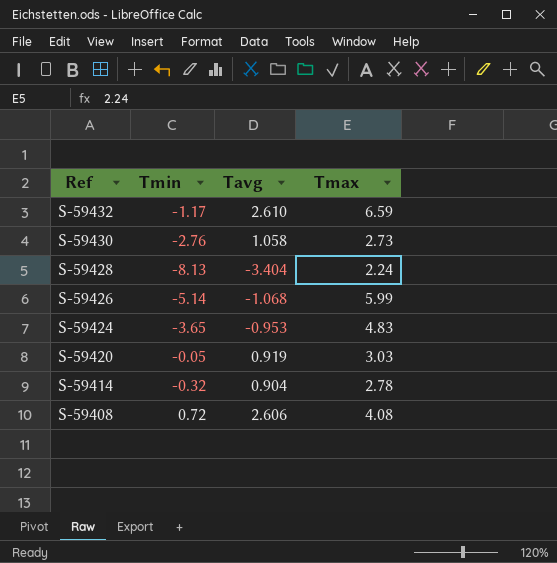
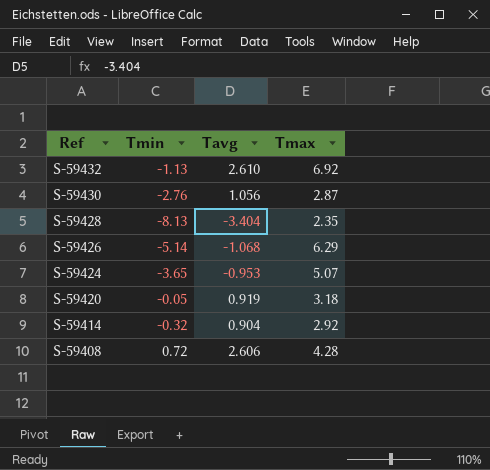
S-59432 | Tmin: -1.17 -> -1.13
S-59432 | Tmax: 6.59 -> 6.92
S-59430 | Tavg: 1.058 -> 1.056
S-59430 | Tmax: 2.73 -> 2.87
S-59428 | Tmax: 2.24 -> 2.35
S-59426 | Tmax: 5.99 -> 6.29
S-59424 | Tmax: 4.83 -> 5.07
S-59420 | Tmax: 3.03 -> 3.18
S-59414 | Tmax: 2.78 -> 2.92
S-59408 | Tmax: 4.08 -> 4.28

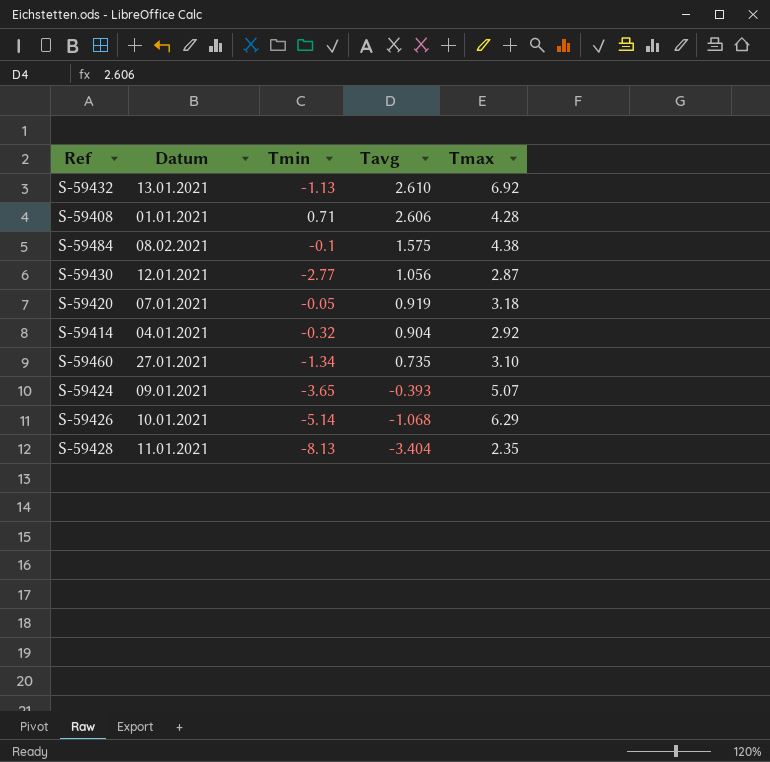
row order: Ref descending -> Tavg descending
column Datum | position: none -> 2
S-59408 | Tmin: 0.72 -> 0.71
row S-59484: none -> 08.02.2021 | -0.1 | 1.575 | 4.38
S-59430 | Tmin: -2.76 -> -2.77
row S-59460: none -> 27.01.2021 | -1.34 | 0.735 | 3.10
S-59424 | Tavg: -0.953 -> -0.393

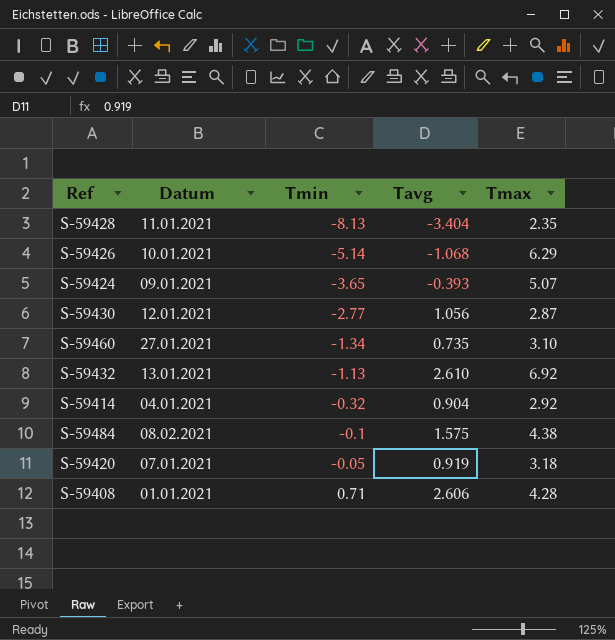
row order: Tavg descending -> Tmin ascending

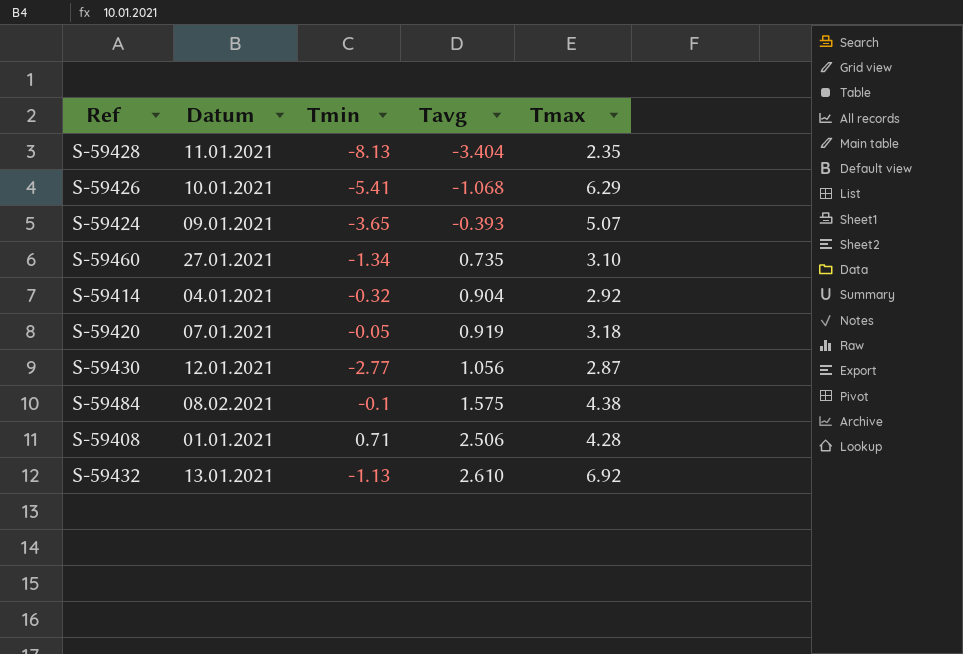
row order: Tmin ascending -> Tavg ascending
S-59426 | Tmin: -5.14 -> -5.41
S-59408 | Tavg: 2.606 -> 2.506

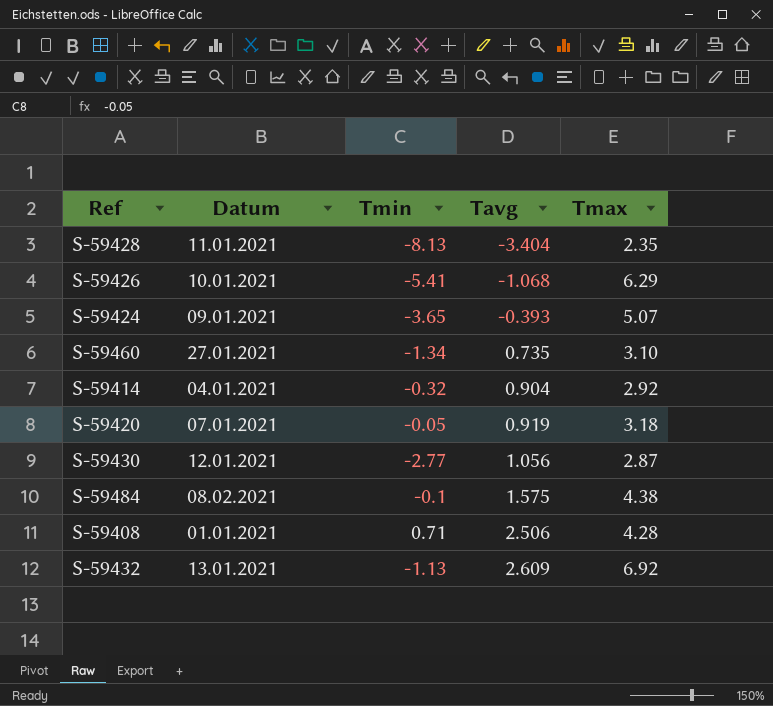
S-59432 | Tavg: 2.610 -> 2.609

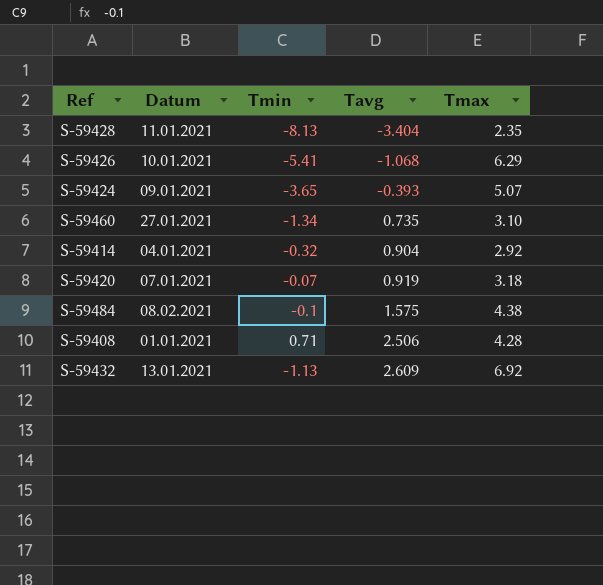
row S-59430: 12.01.2021 | -2.77 | 1.056 | 2.87 -> none
S-59420 | Tmin: -0.05 -> -0.07

